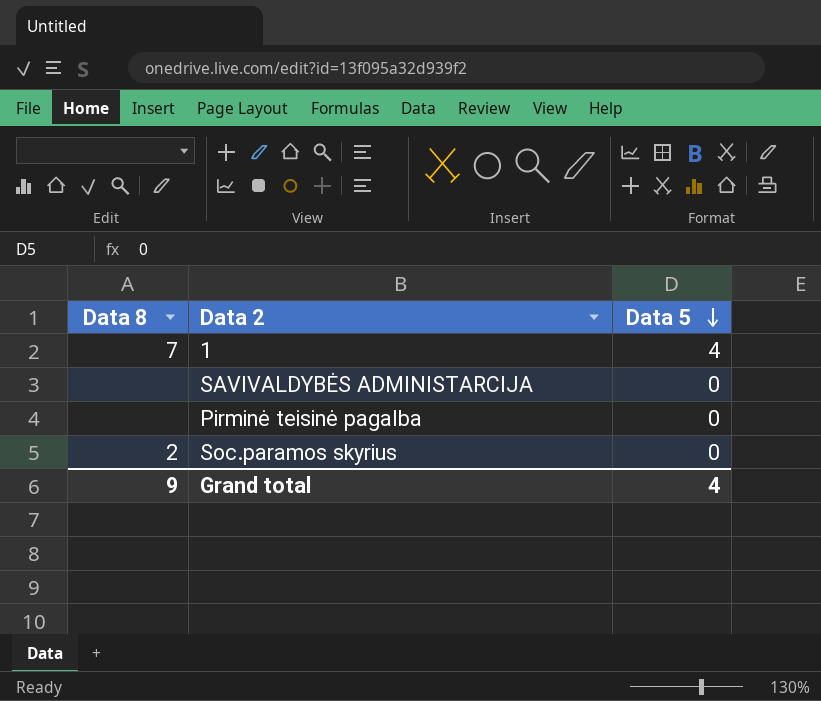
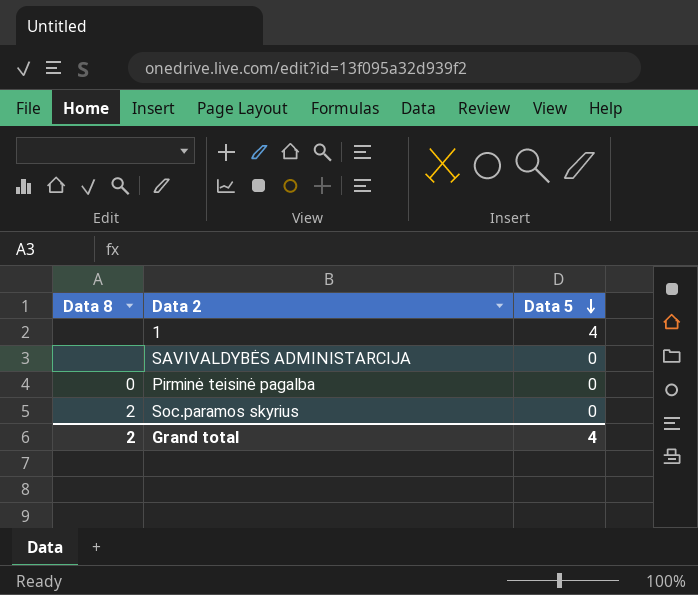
1 | Data 8: 7 -> none
Pirminė teisinė pagalba | Data 8: none -> 0
Grand total | Data 8: 9 -> 2

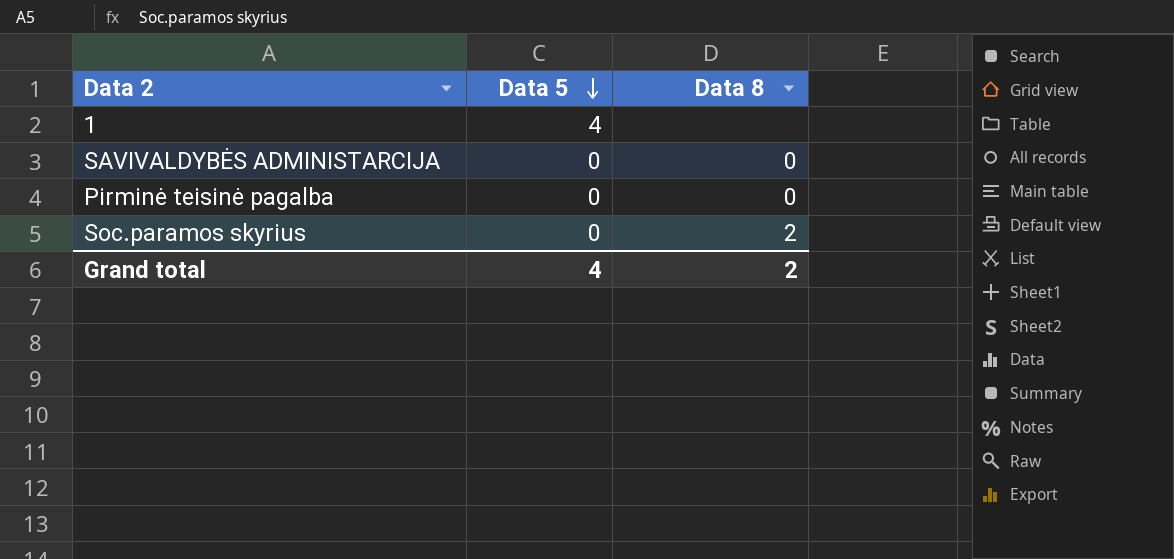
column Data 8 | position: 1 -> 3
SAVIVALDYBĖS ADMINISTARCIJA | Data 8: none -> 0

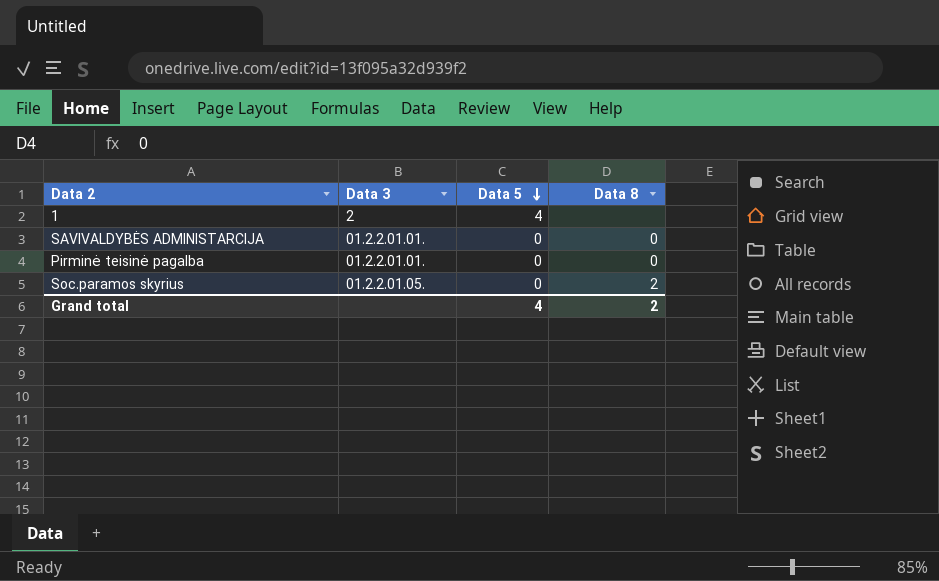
column Data 3 | position: none -> 2

